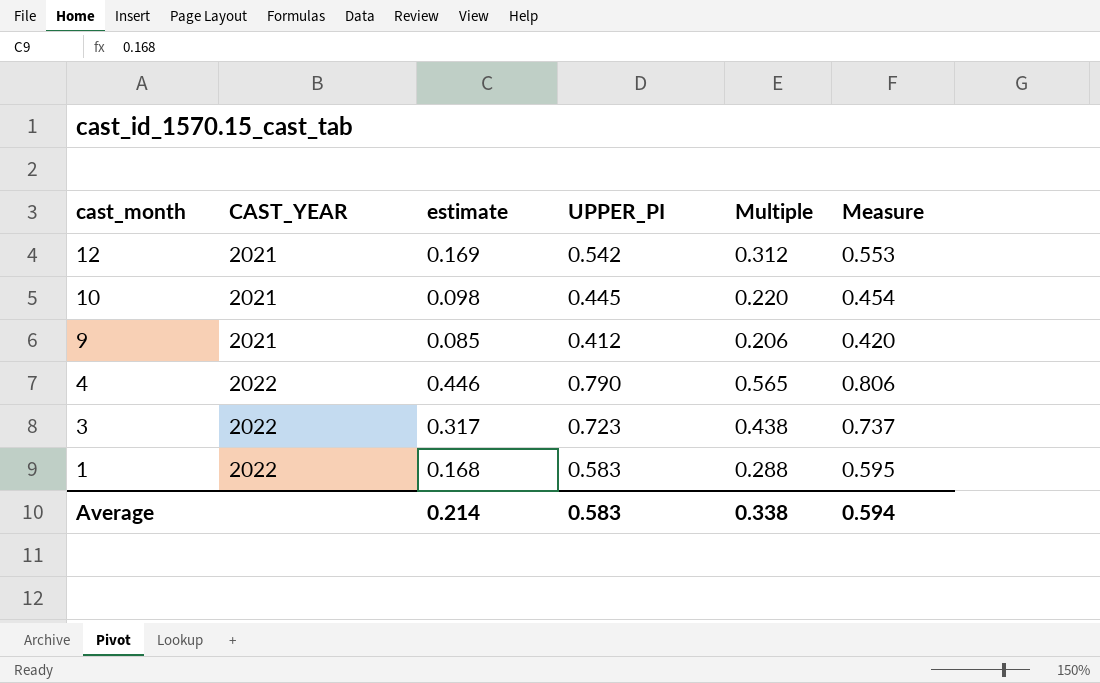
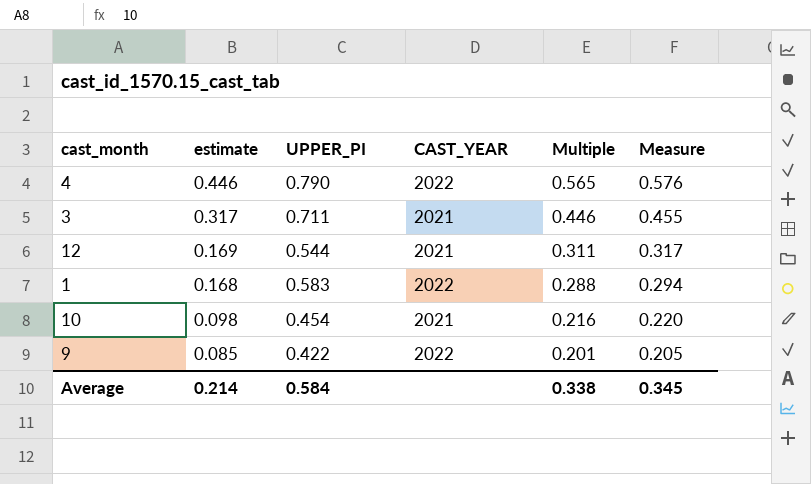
row order: cast_month descending -> estimate descending
column CAST_YEAR | position: 2 -> 4
column Measure | formula: [UPPER_PI] * 1.02 -> [Multiple] * 1.02
3 | UPPER_PI: 0.723 -> 0.711
3 | CAST_YEAR: 2022 -> 2021
3 | Multiple: 0.438 -> 0.446
12 | UPPER_PI: 0.542 -> 0.544
12 | Multiple: 0.312 -> 0.311
10 | UPPER_PI: 0.445 -> 0.454
10 | Multiple: 0.220 -> 0.216
9 | UPPER_PI: 0.412 -> 0.422
9 | CAST_YEAR: 2021 -> 2022
9 | Multiple: 0.206 -> 0.201
Average | UPPER_PI: 0.583 -> 0.584
Average | Measure: 0.594 -> 0.345

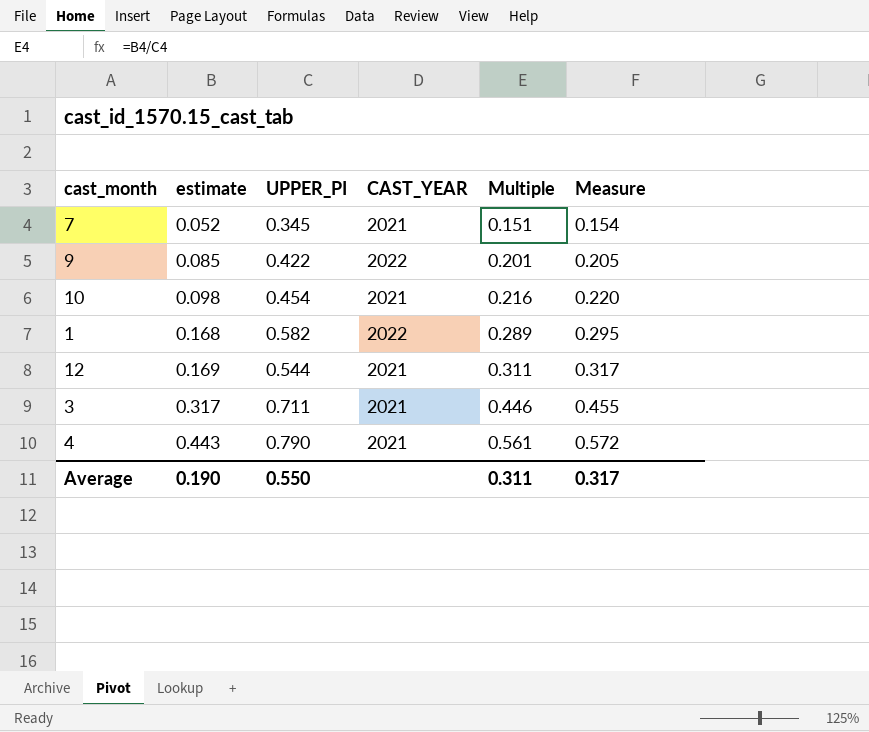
row order: estimate descending -> estimate ascending
row 7: none -> 0.052 | 0.345 | 2021 | 0.151 | 0.154
1 | UPPER_PI: 0.583 -> 0.582
1 | Multiple: 0.288 -> 0.289
1 | Measure: 0.294 -> 0.295
4 | estimate: 0.446 -> 0.443
4 | CAST_YEAR: 2022 -> 2021
4 | Multiple: 0.565 -> 0.561
4 | Measure: 0.576 -> 0.572
Average | estimate: 0.214 -> 0.190
Average | UPPER_PI: 0.584 -> 0.550
Average | Multiple: 0.338 -> 0.311
Average | Measure: 0.345 -> 0.317

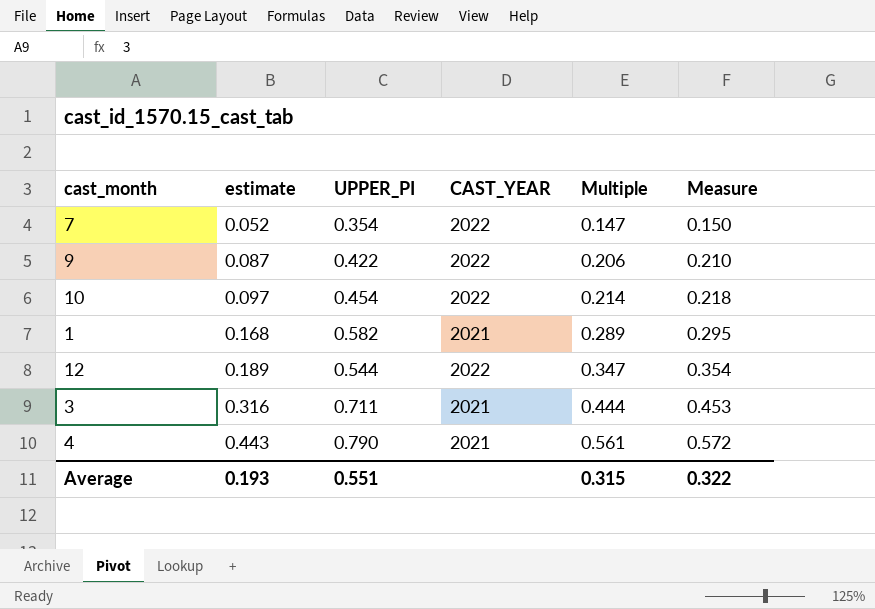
7 | UPPER_PI: 0.345 -> 0.354
7 | CAST_YEAR: 2021 -> 2022
7 | Multiple: 0.151 -> 0.147
7 | Measure: 0.154 -> 0.150
9 | estimate: 0.085 -> 0.087
9 | Multiple: 0.201 -> 0.206
9 | Measure: 0.205 -> 0.210
10 | estimate: 0.098 -> 0.097
10 | CAST_YEAR: 2021 -> 2022
10 | Multiple: 0.216 -> 0.214
10 | Measure: 0.220 -> 0.218
1 | CAST_YEAR: 2022 -> 2021
12 | estimate: 0.169 -> 0.189
12 | CAST_YEAR: 2021 -> 2022
12 | Multiple: 0.311 -> 0.347
12 | Measure: 0.317 -> 0.354
3 | estimate: 0.317 -> 0.316
3 | Multiple: 0.446 -> 0.444
3 | Measure: 0.455 -> 0.453
Average | estimate: 0.190 -> 0.193
Average | UPPER_PI: 0.550 -> 0.551
Average | Multiple: 0.311 -> 0.315
Average | Measure: 0.317 -> 0.322

